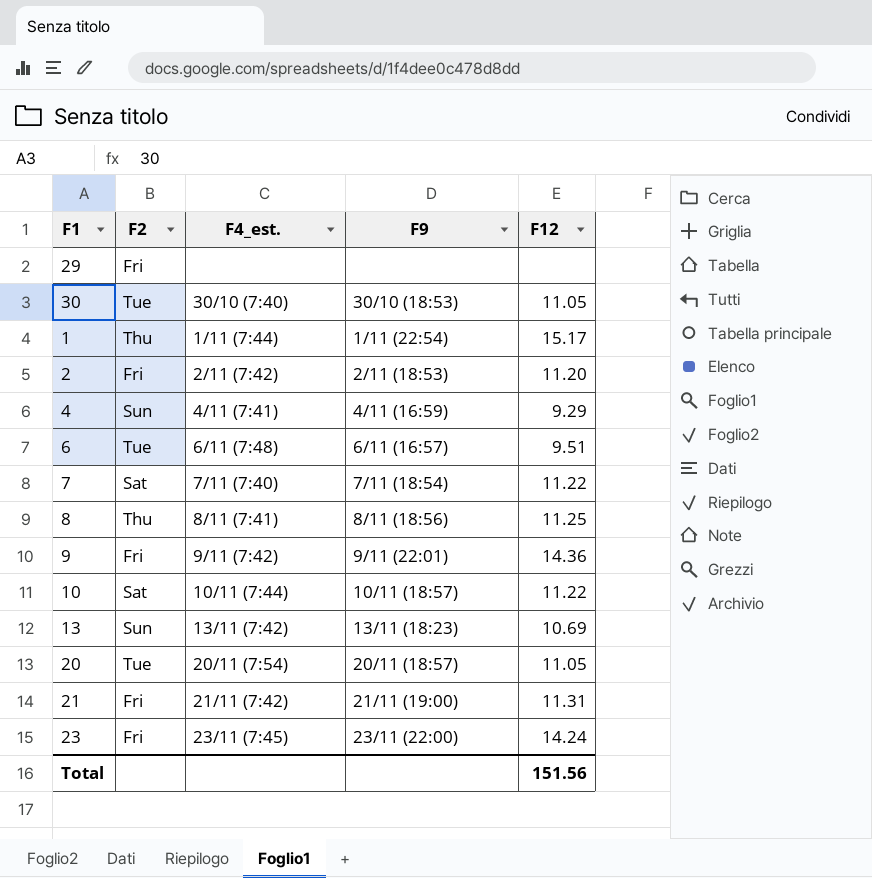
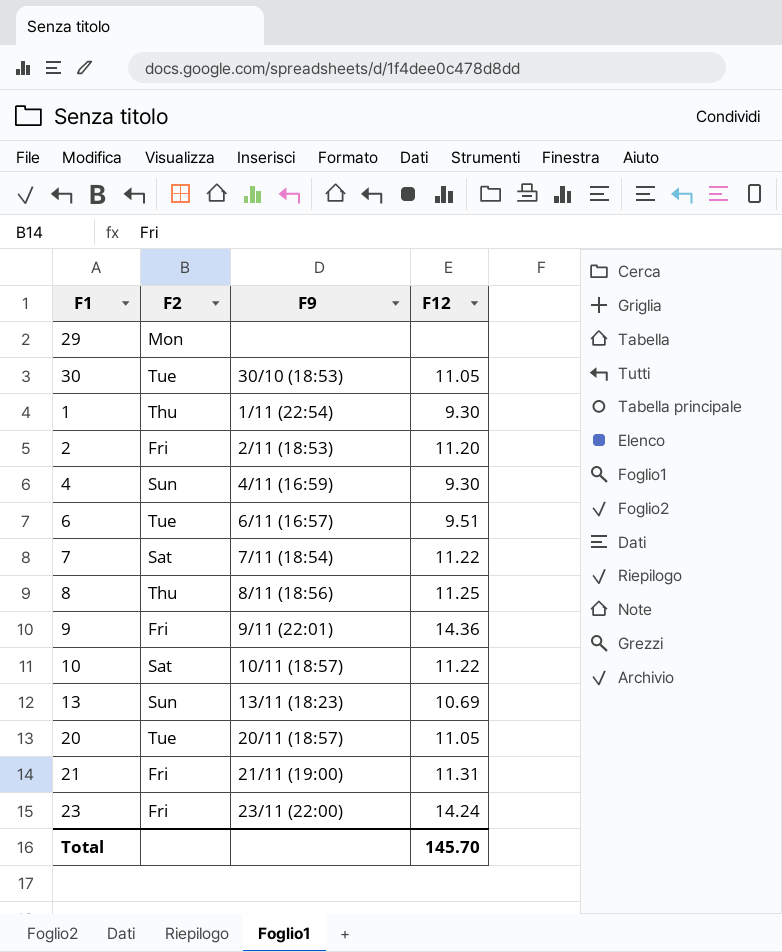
column F4_est. | position: 3 -> none
29 | F2: Fri -> Mon
1 | F12: 15.17 -> 9.30
4 | F12: 9.29 -> 9.30
Total | F12: 151.56 -> 145.70

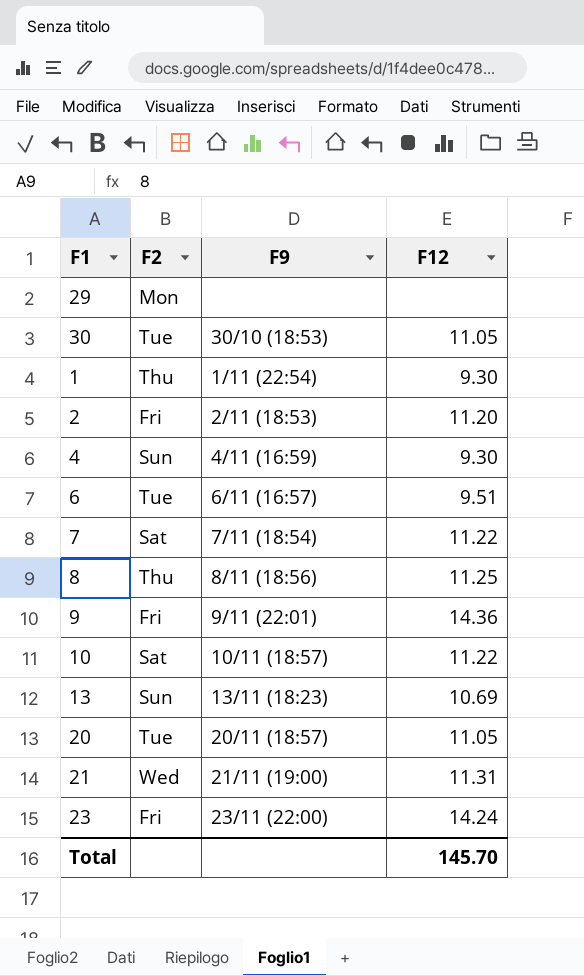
21 | F2: Fri -> Wed

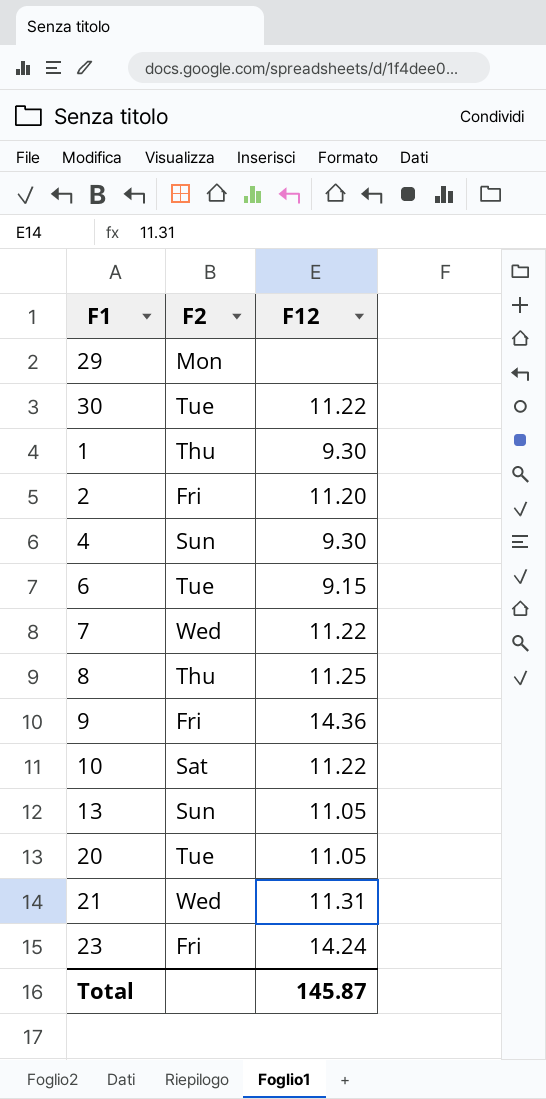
column F9 | position: 3 -> none
30 | F12: 11.05 -> 11.22
6 | F12: 9.51 -> 9.15
7 | F2: Sat -> Wed
13 | F12: 10.69 -> 11.05
Total | F12: 145.70 -> 145.87

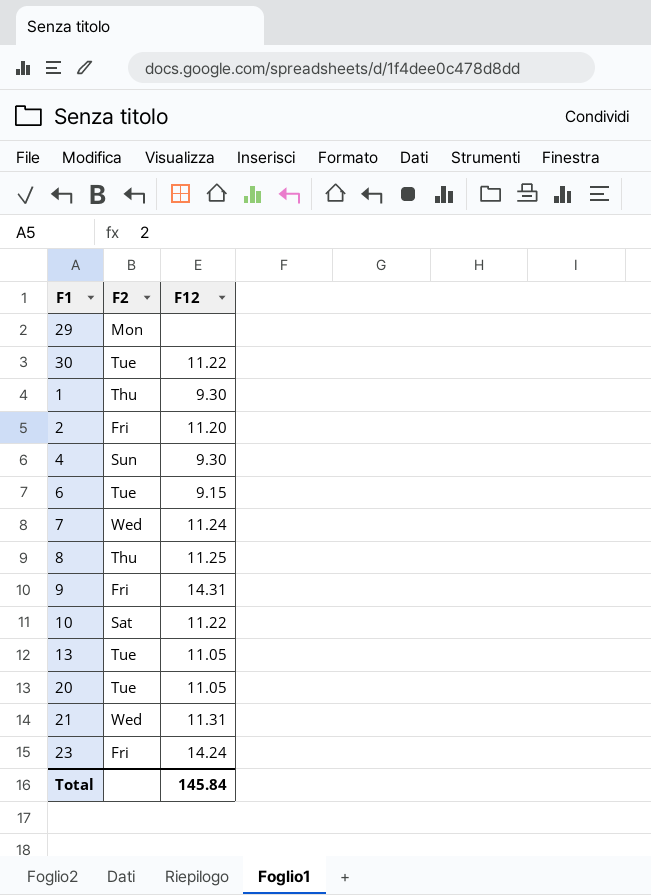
7 | F12: 11.22 -> 11.24
9 | F12: 14.36 -> 14.31
13 | F2: Sun -> Tue
Total | F12: 145.87 -> 145.84

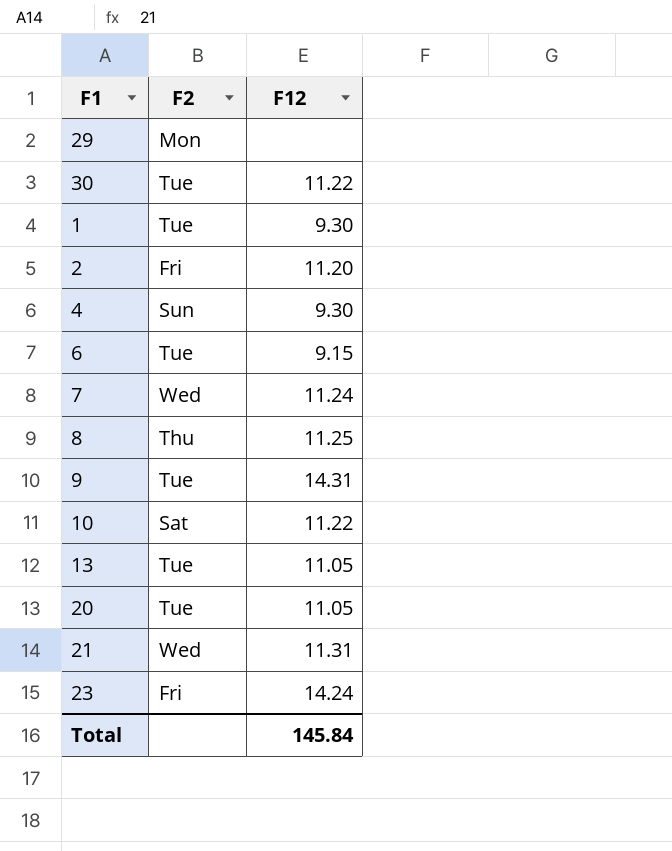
1 | F2: Thu -> Tue
9 | F2: Fri -> Tue

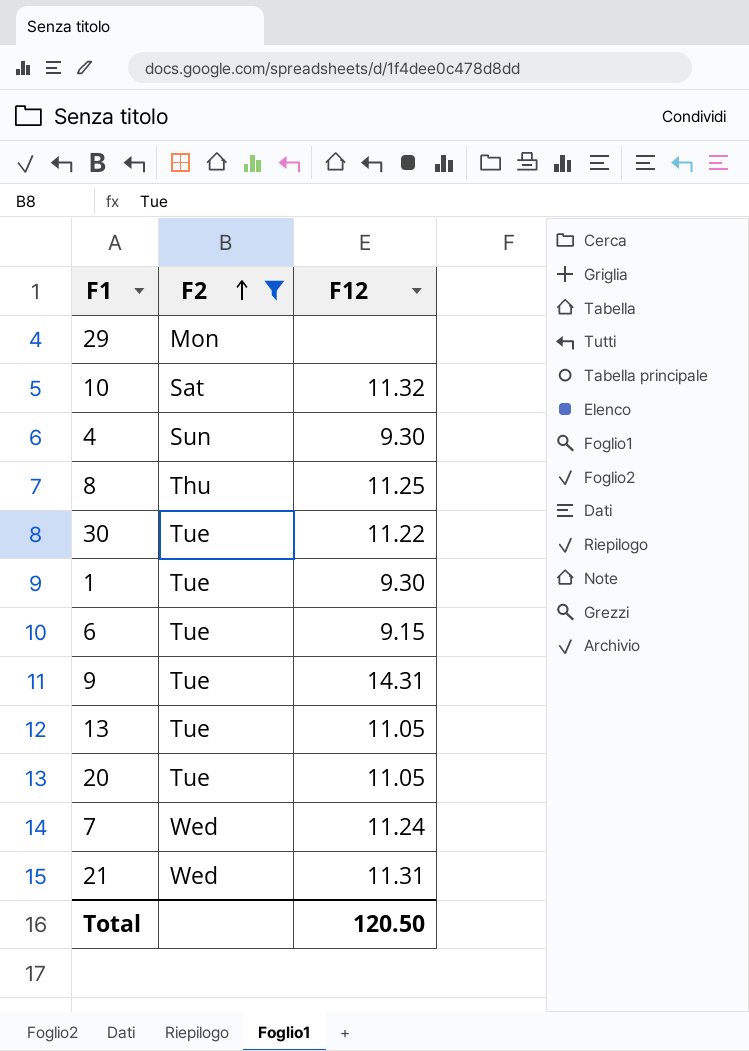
filter: none -> F2 != Fri
row order: none -> F2 ascending
10 | F12: 11.22 -> 11.32
Total | F12: 145.84 -> 120.50

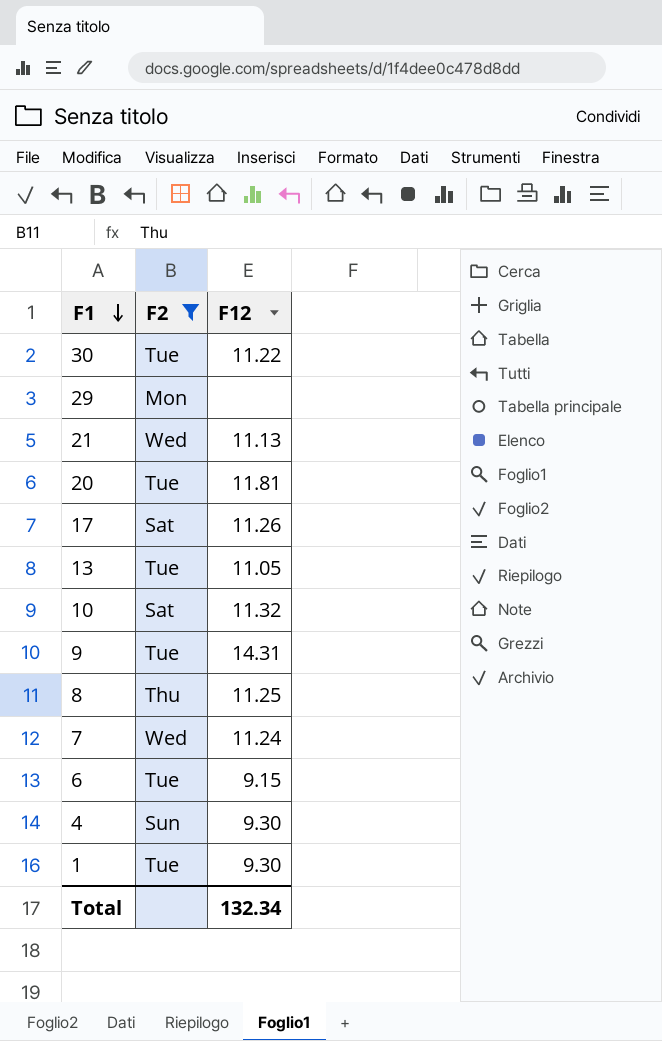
row order: F2 ascending -> F1 descending
21 | F12: 11.31 -> 11.13
20 | F12: 11.05 -> 11.81
row 17: none -> Sat | 11.26
Total | F12: 120.50 -> 132.34

